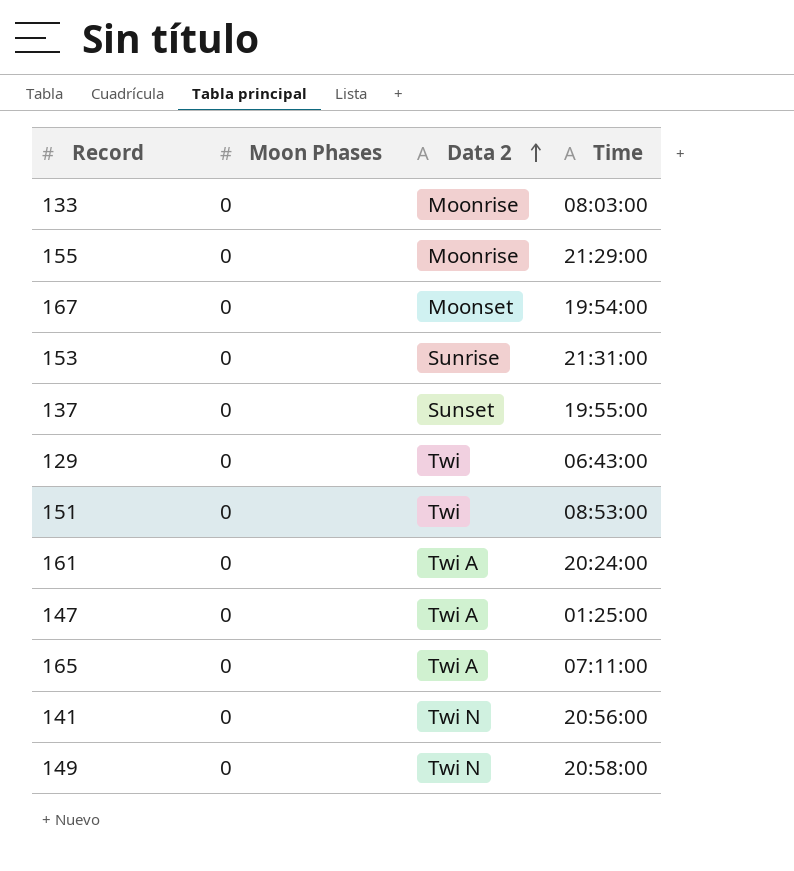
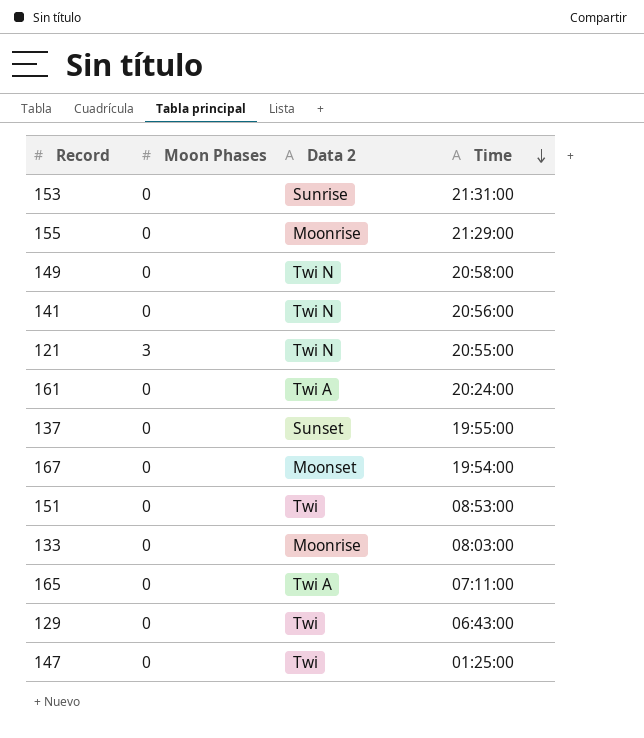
row order: Data 2 ascending -> Time descending
row 121: none -> 3 | Twi N | 20:55:00
147 | Data 2: Twi A -> Twi

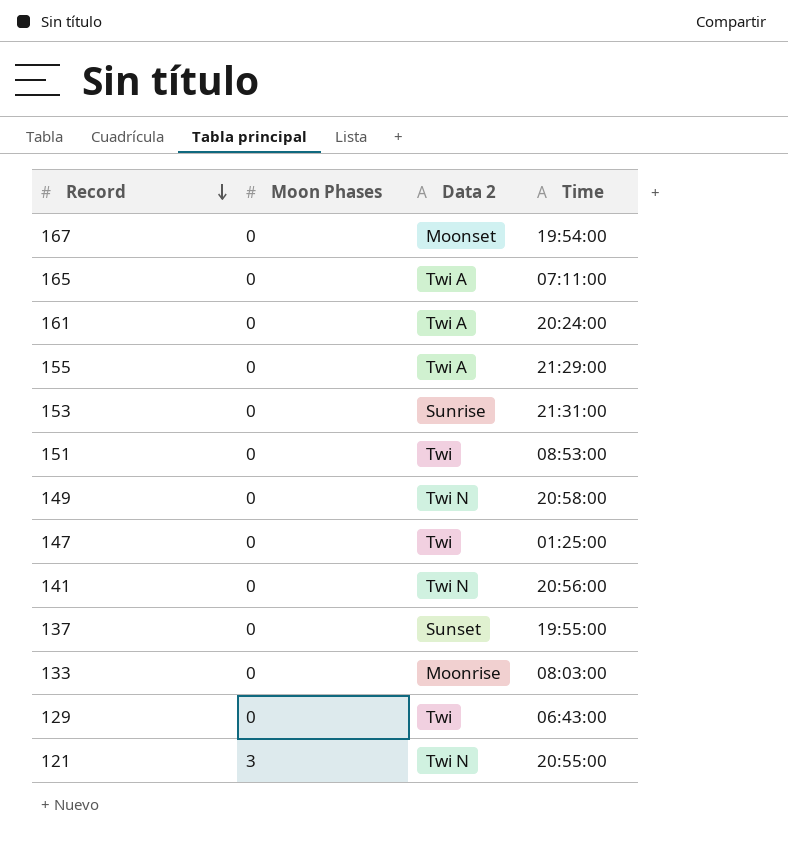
row order: Time descending -> Record descending
155 | Data 2: Moonrise -> Twi A

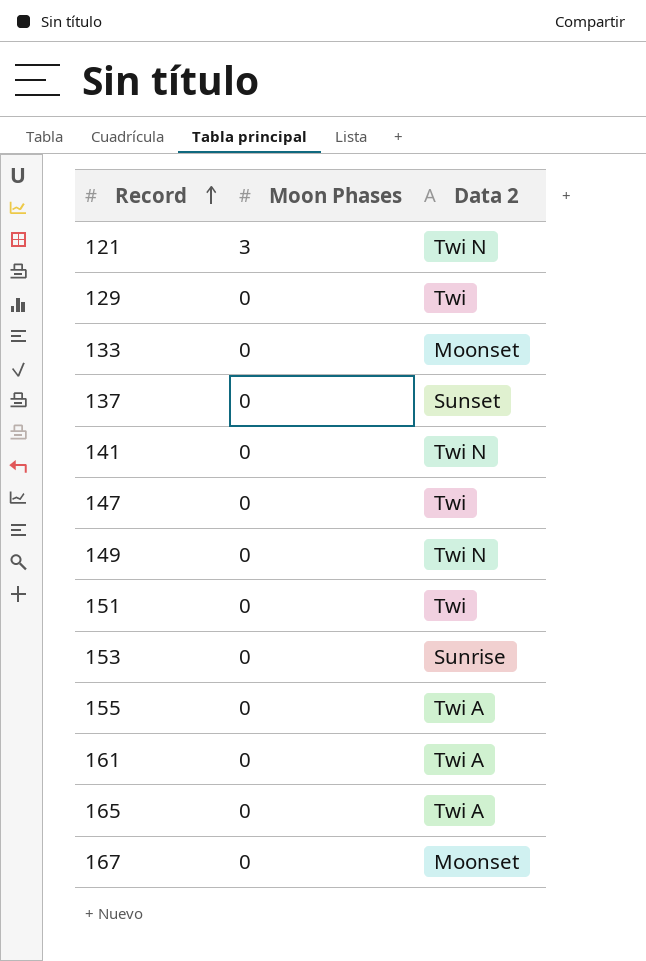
row order: Record descending -> Record ascending
column Time | position: 4 -> none
133 | Data 2: Moonrise -> Moonset

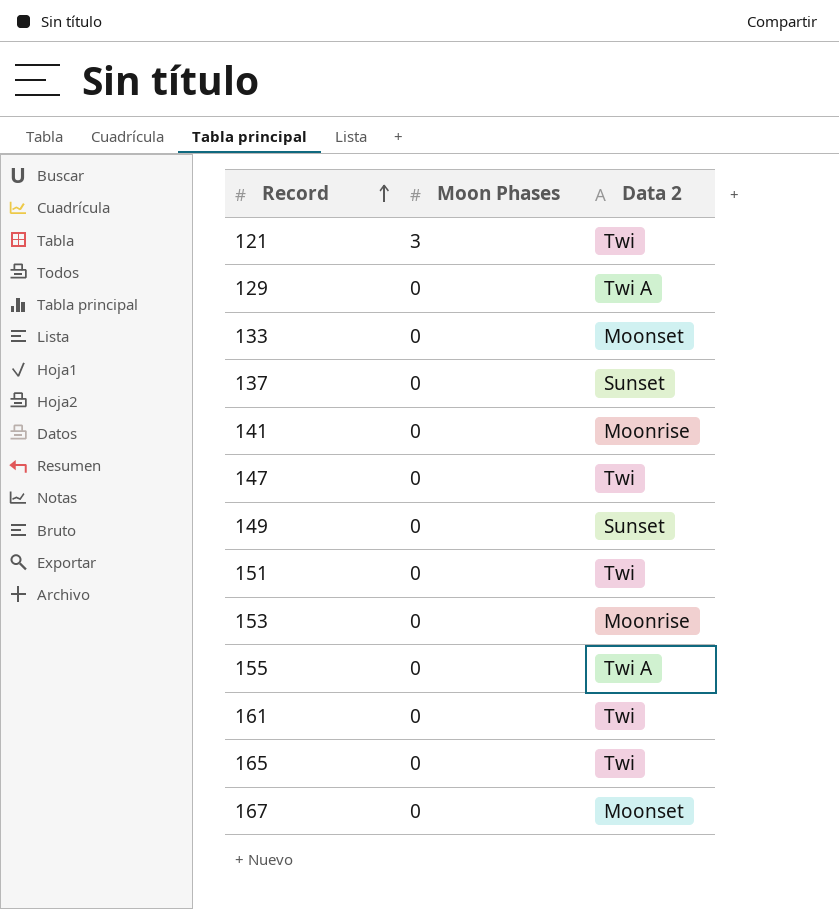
121 | Data 2: Twi N -> Twi
129 | Data 2: Twi -> Twi A
141 | Data 2: Twi N -> Moonrise
149 | Data 2: Twi N -> Sunset
153 | Data 2: Sunrise -> Moonrise
161 | Data 2: Twi A -> Twi
165 | Data 2: Twi A -> Twi

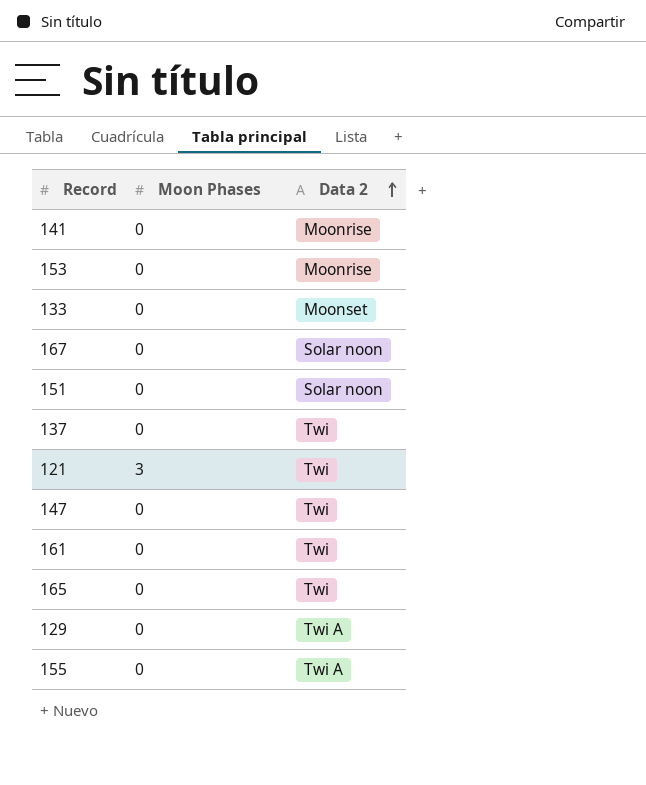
row order: Record ascending -> Data 2 ascending
row 149: 0 | Sunset -> none
167 | Data 2: Moonset -> Solar noon
151 | Data 2: Twi -> Solar noon
137 | Data 2: Sunset -> Twi

